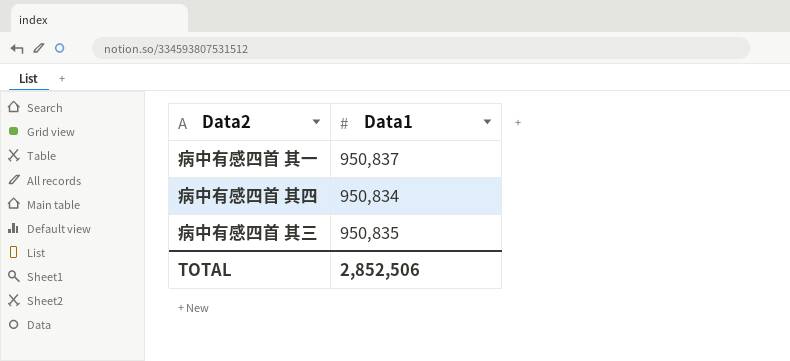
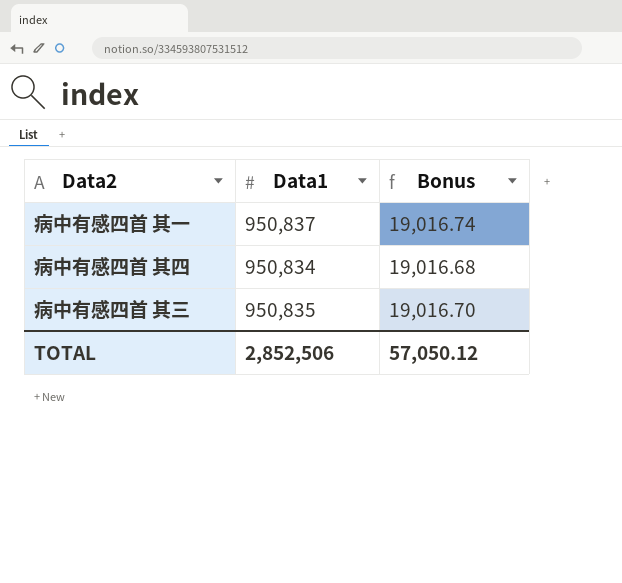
column Bonus | formula: none -> [Data1] * 0.02

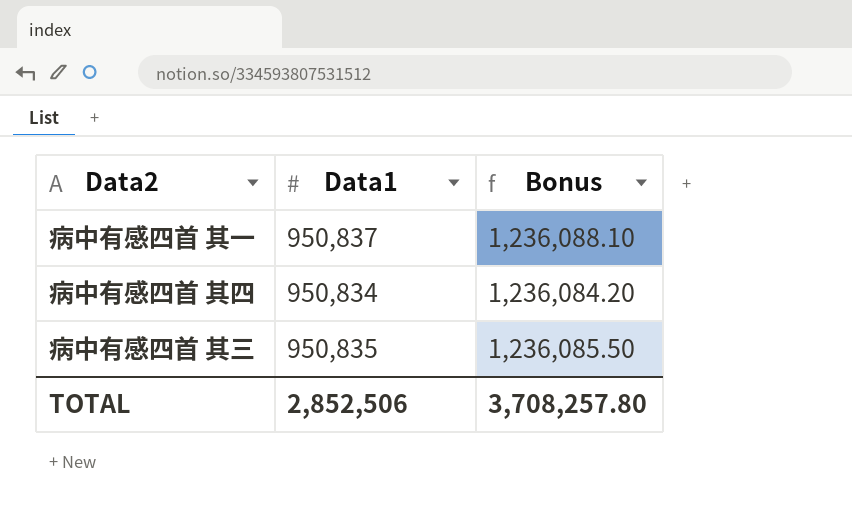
column Bonus | formula: [Data1] * 0.02 -> [Data1] * 1.3
TOTAL | Bonus: 57,050.12 -> 3,708,257.80

